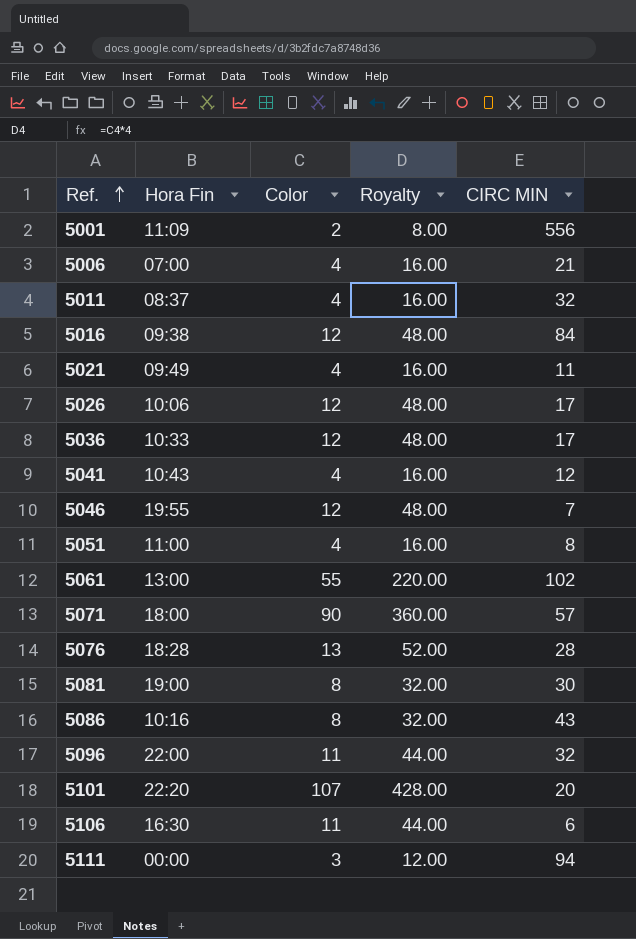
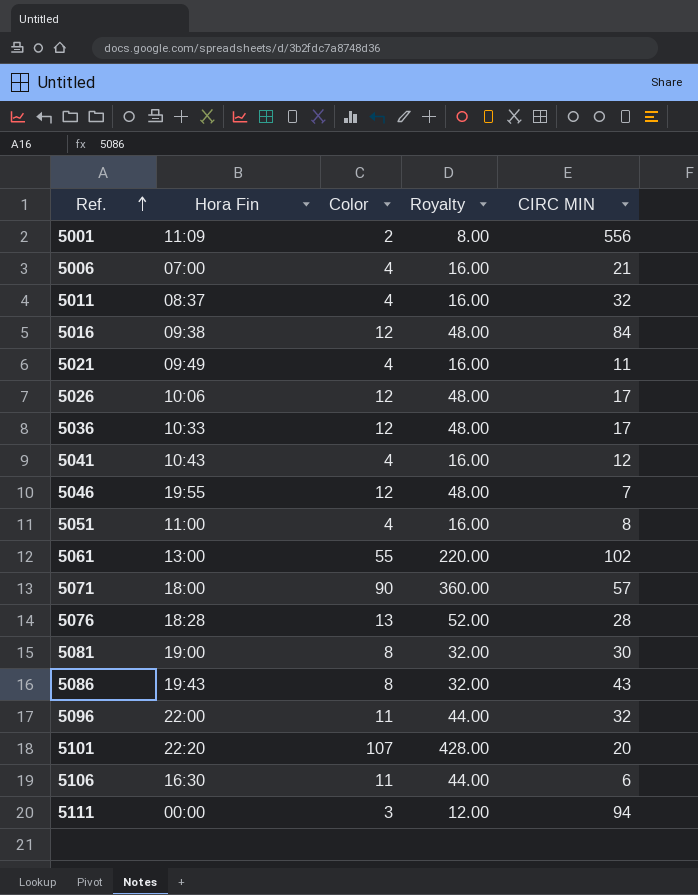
5086 | Hora Fin: 10:16 -> 19:43

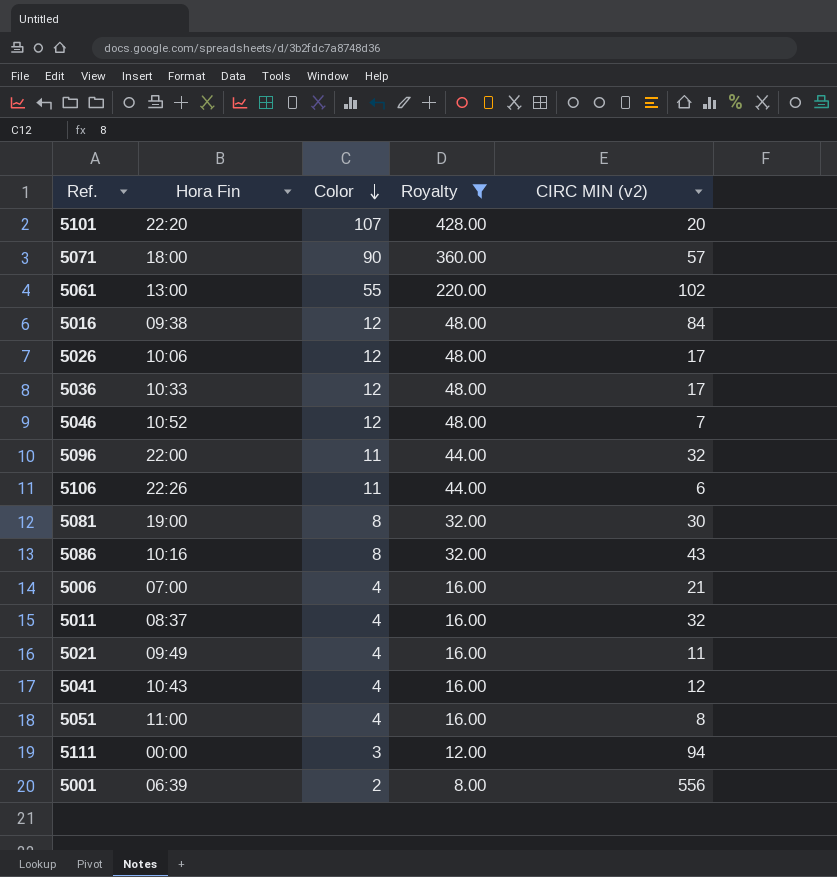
filter: none -> Royalty != 52.00
row order: Ref. ascending -> Color descending
column name: CIRC MIN -> CIRC MIN (v2)
5046 | Hora Fin: 19:55 -> 10:52
5106 | Hora Fin: 16:30 -> 22:26
5086 | Hora Fin: 19:43 -> 10:16
5001 | Hora Fin: 11:09 -> 06:39

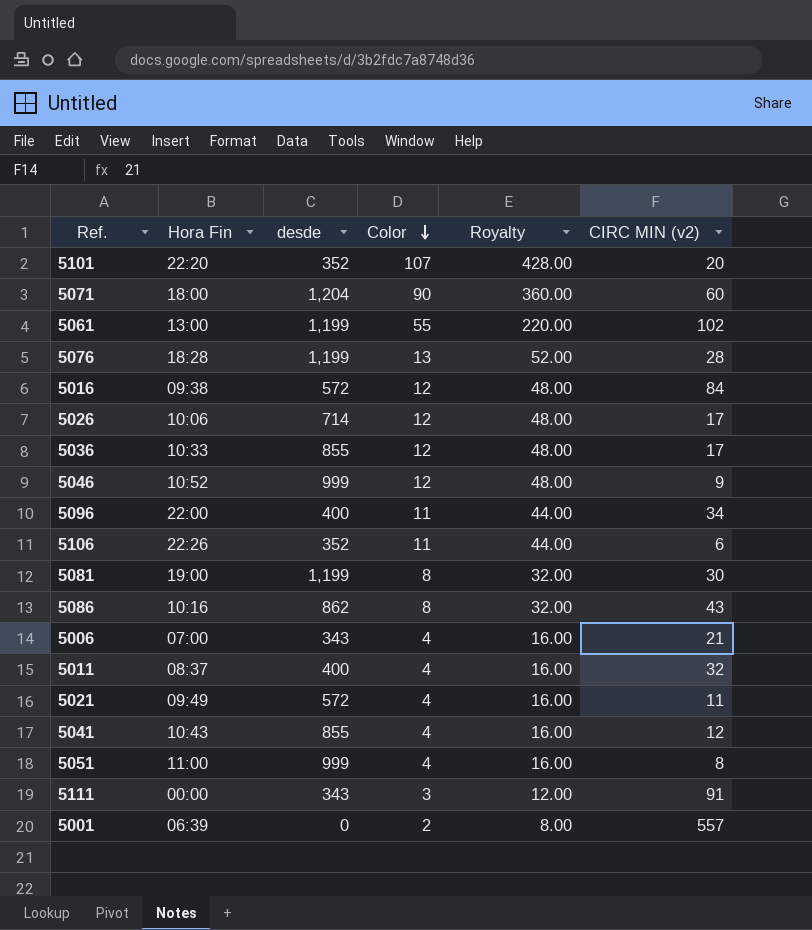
filter: Royalty != 52.00 -> none
column desde | position: none -> 3
5071 | CIRC MIN (v2): 57 -> 60
5046 | CIRC MIN (v2): 7 -> 9
5096 | CIRC MIN (v2): 32 -> 34
5111 | CIRC MIN (v2): 94 -> 91
5001 | CIRC MIN (v2): 556 -> 557

